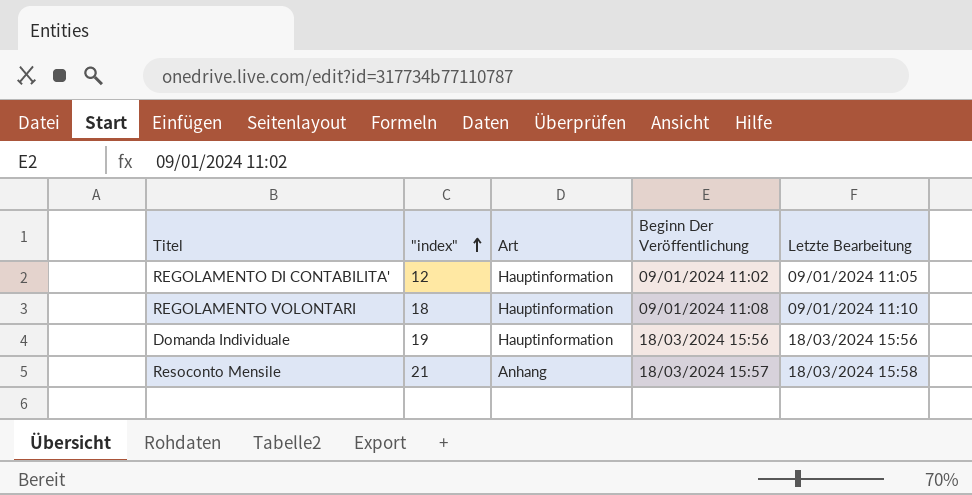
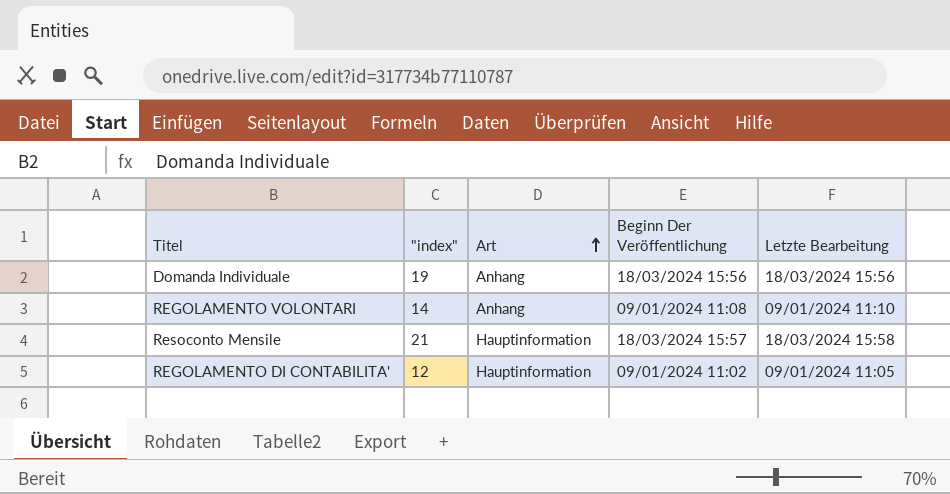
row order: "index" ascending -> Art ascending
Domanda Individuale | Art: Hauptinformation -> Anhang
REGOLAMENTO VOLONTARI | "index": 18 -> 14
REGOLAMENTO VOLONTARI | Art: Hauptinformation -> Anhang
Resoconto Mensile | Art: Anhang -> Hauptinformation

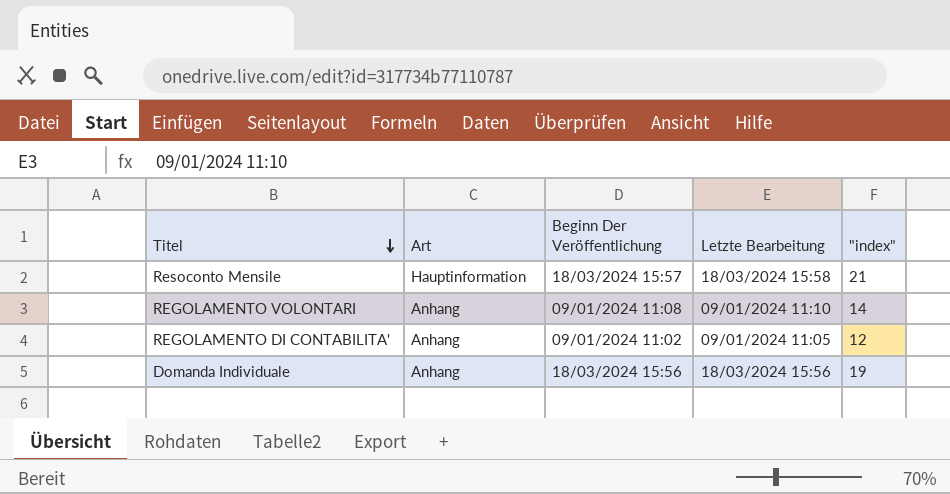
row order: Art ascending -> Titel descending
column "index" | position: 2 -> 5
REGOLAMENTO DI CONTABILITA' | Art: Hauptinformation -> Anhang

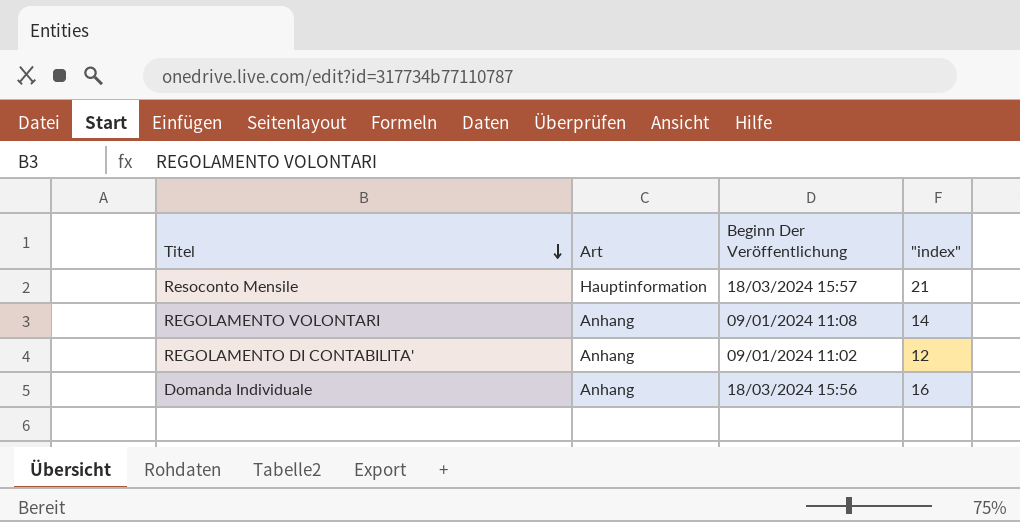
column Letzte Bearbeitung | position: 4 -> none
Domanda Individuale | "index": 19 -> 16

